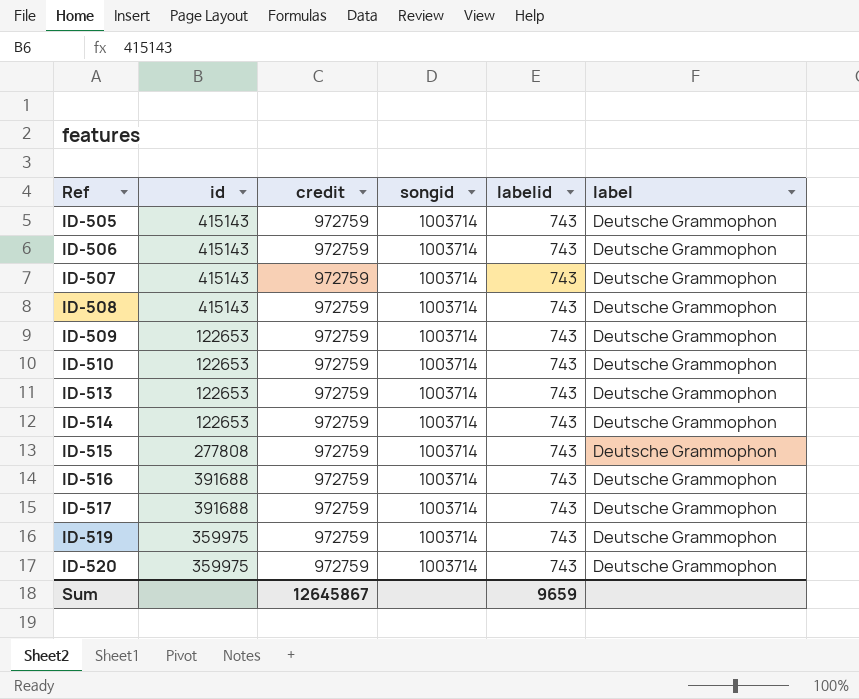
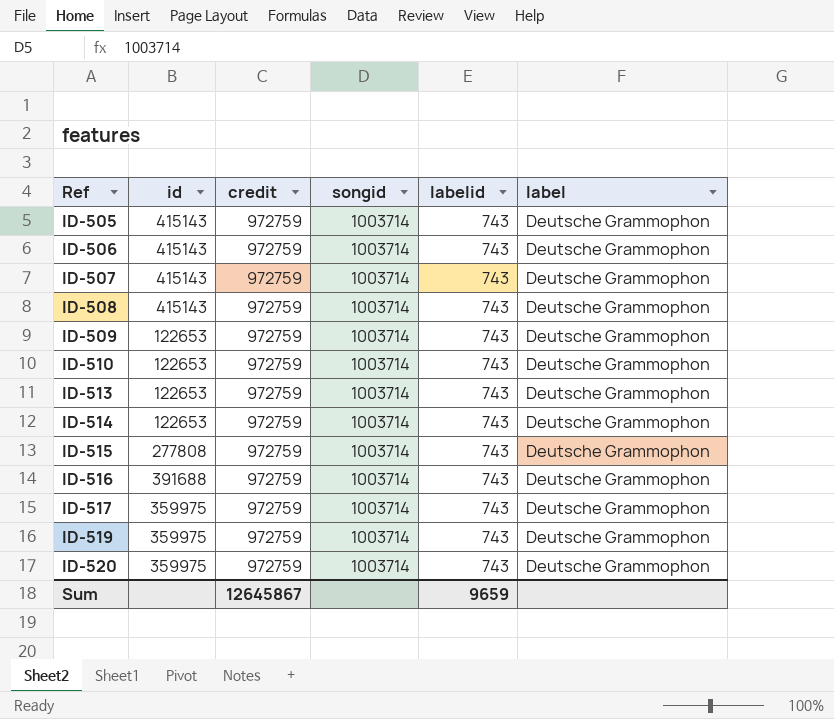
ID-517 | id: 391688 -> 359975

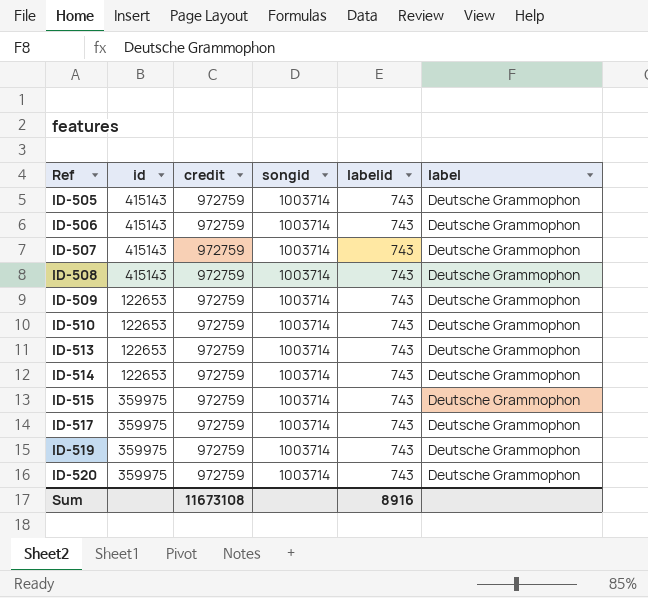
row ID-516: 391688 | 972759 | 1003714 | 743 | Deutsche Grammophon -> none
ID-515 | id: 277808 -> 359975
Sum | credit: 12645867 -> 11673108
Sum | labelid: 9659 -> 8916

